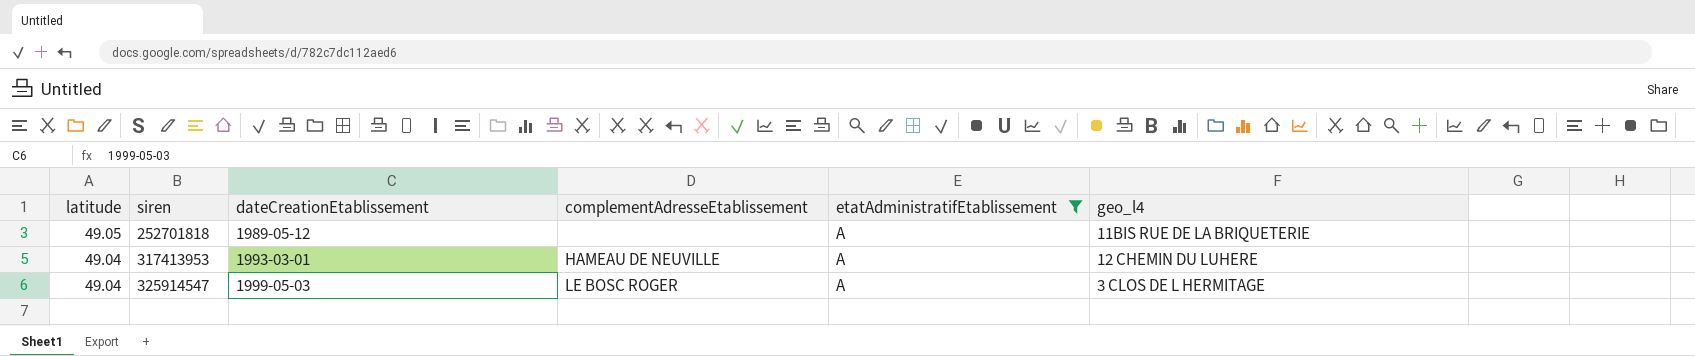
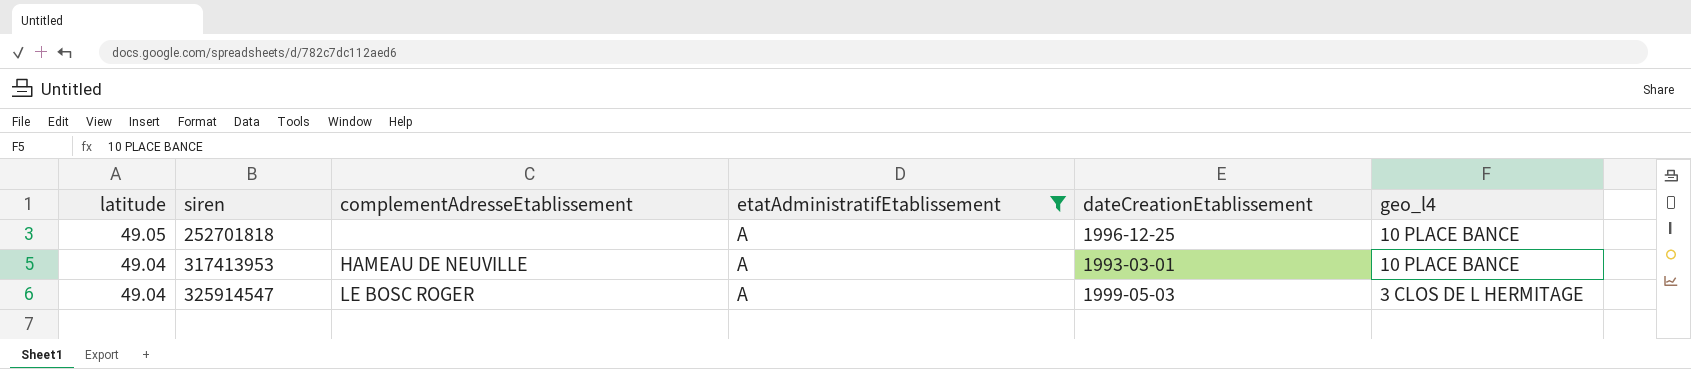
column dateCreationEtablissement | position: 3 -> 5
252701818 | dateCreationEtablissement: 1989-05-12 -> 1996-12-25
252701818 | geo_l4: 11BIS RUE DE LA BRIQUETERIE -> 10 PLACE BANCE
317413953 | geo_l4: 12 CHEMIN DU LUHERE -> 10 PLACE BANCE

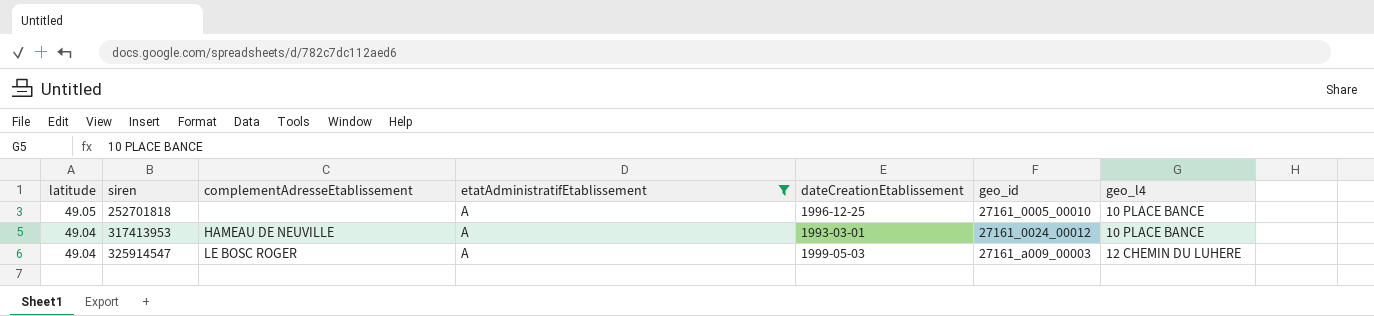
column geo_id | position: none -> 6
325914547 | geo_l4: 3 CLOS DE L HERMITAGE -> 12 CHEMIN DU LUHERE

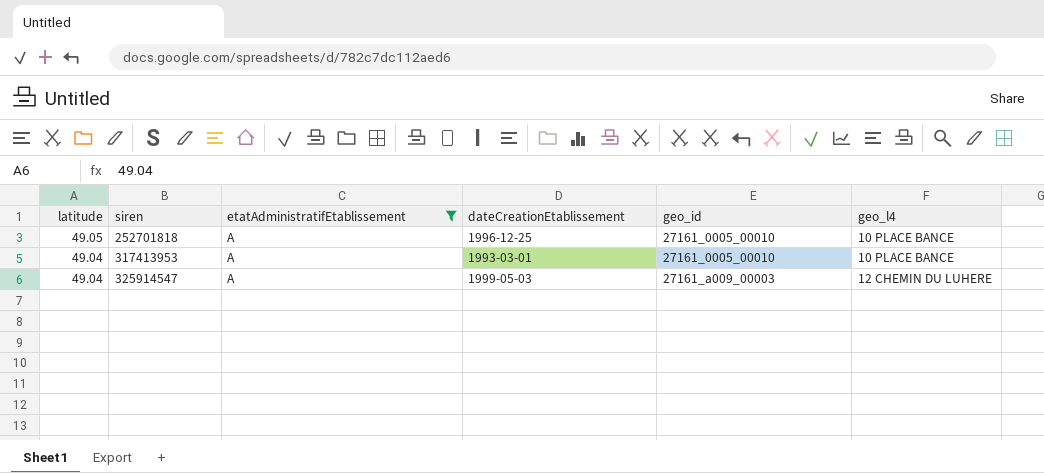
column complementAdresseEtablissement | position: 3 -> none
317413953 | geo_id: 27161_0024_00012 -> 27161_0005_00010

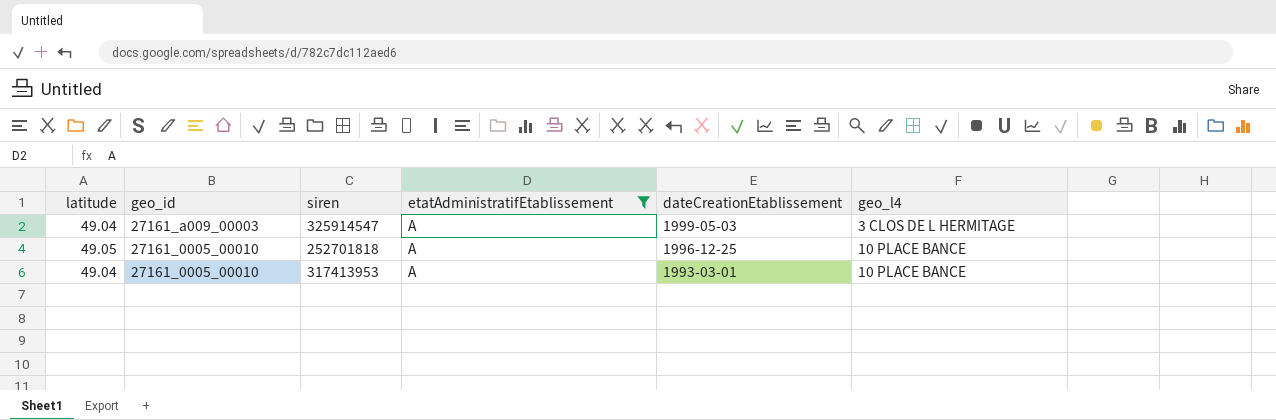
row order: latitude descending -> geo_id descending
column geo_id | position: 5 -> 2
325914547 | geo_l4: 12 CHEMIN DU LUHERE -> 3 CLOS DE L HERMITAGE

